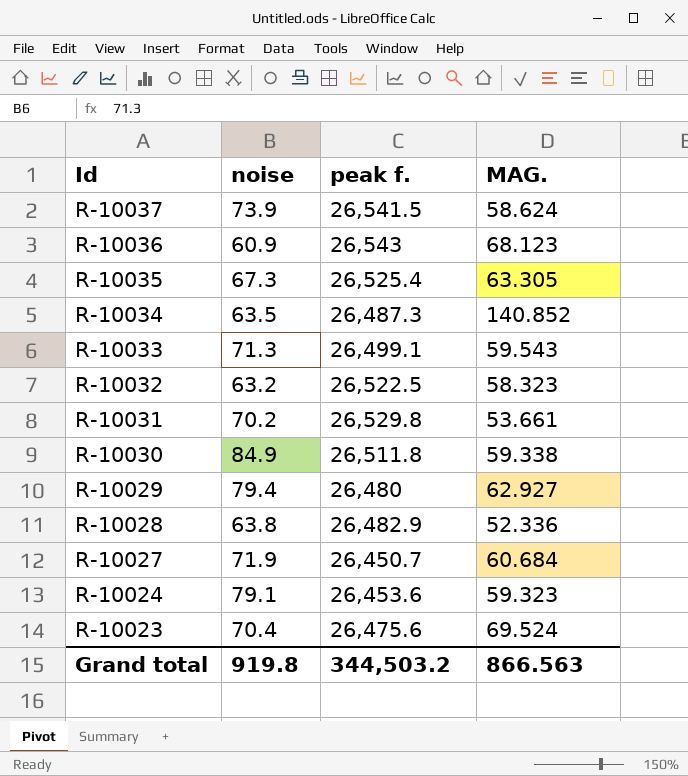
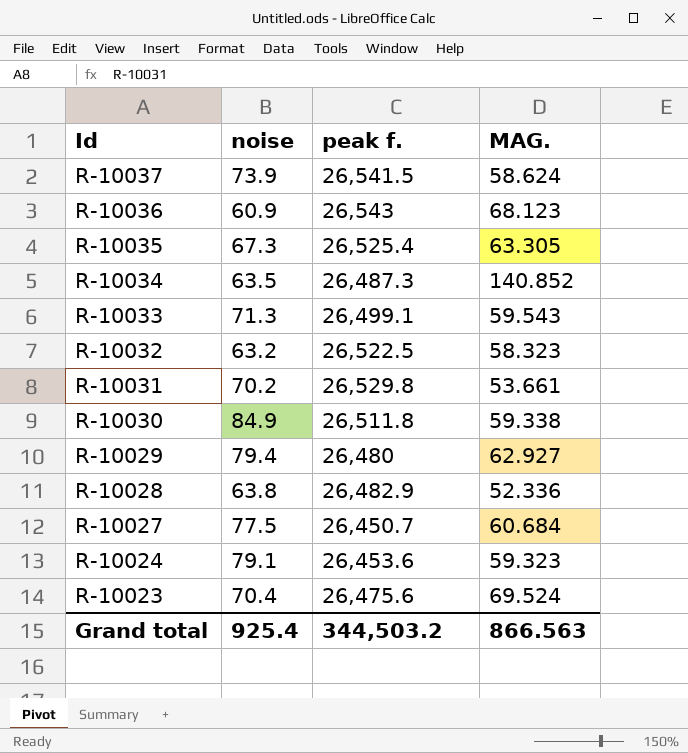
R-10027 | noise: 71.9 -> 77.5
Grand total | noise: 919.8 -> 925.4

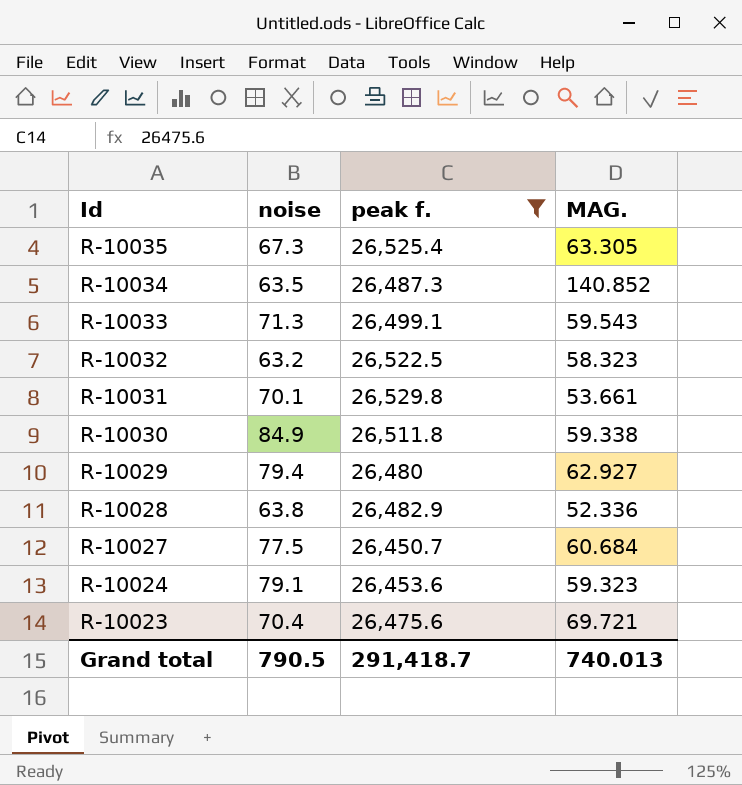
filter: none -> peak f. <= 26,529.8
R-10031 | noise: 70.2 -> 70.1
R-10023 | MAG.: 69.524 -> 69.721
Grand total | noise: 925.4 -> 790.5
Grand total | peak f.: 344,503.2 -> 291,418.7
Grand total | MAG.: 866.563 -> 740.013

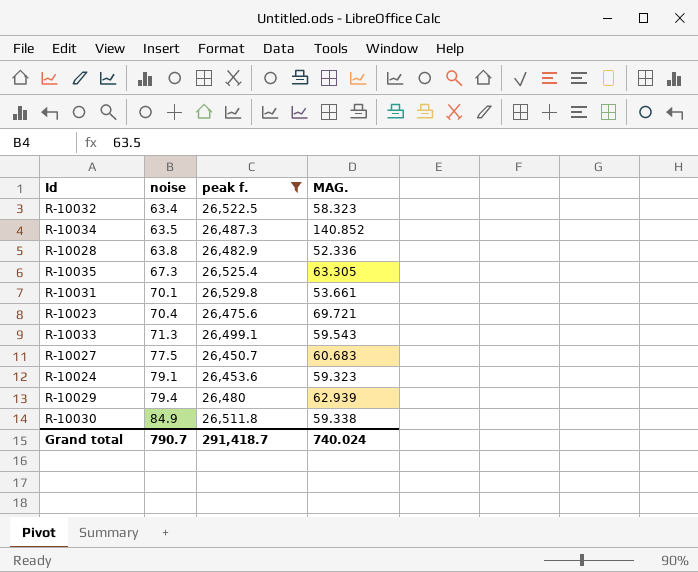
row order: Id descending -> noise ascending
R-10032 | noise: 63.2 -> 63.4
R-10027 | MAG.: 60.684 -> 60.683
R-10029 | MAG.: 62.927 -> 62.939
Grand total | noise: 790.5 -> 790.7
Grand total | MAG.: 740.013 -> 740.024

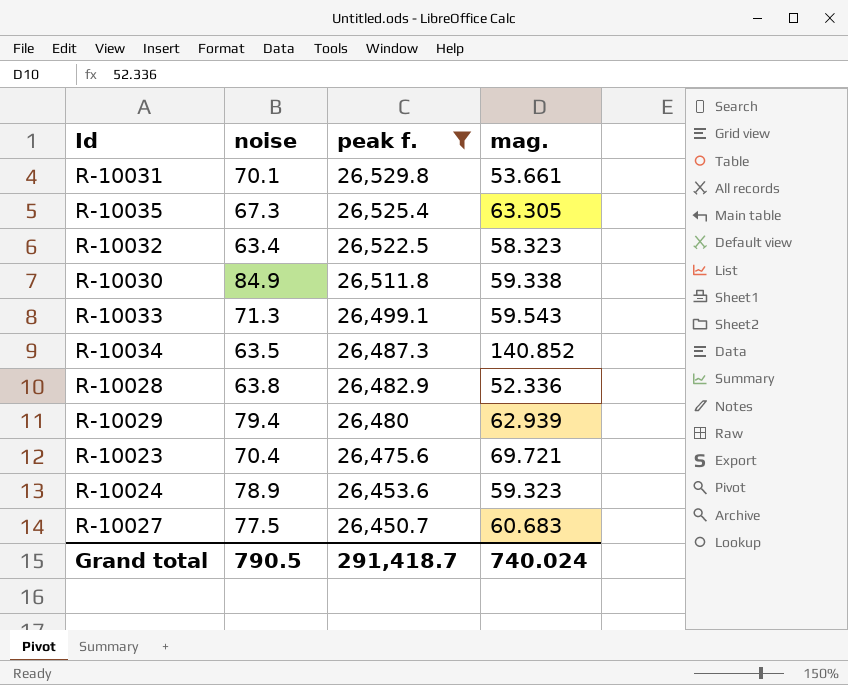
row order: noise ascending -> peak f. descending
column name: MAG. -> mag.
R-10024 | noise: 79.1 -> 78.9
Grand total | noise: 790.7 -> 790.5

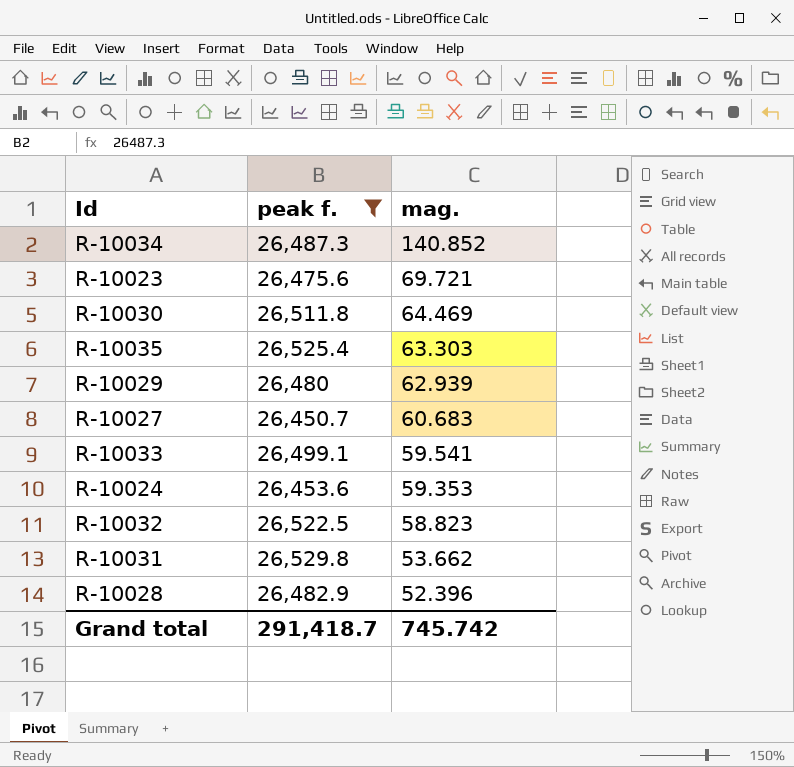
row order: peak f. descending -> mag. descending
column noise | position: 2 -> none
R-10030 | mag.: 59.338 -> 64.469
R-10035 | mag.: 63.305 -> 63.303
R-10033 | mag.: 59.543 -> 59.541
R-10024 | mag.: 59.323 -> 59.353
R-10032 | mag.: 58.323 -> 58.823
R-10031 | mag.: 53.661 -> 53.662
R-10028 | mag.: 52.336 -> 52.396
Grand total | mag.: 740.024 -> 745.742

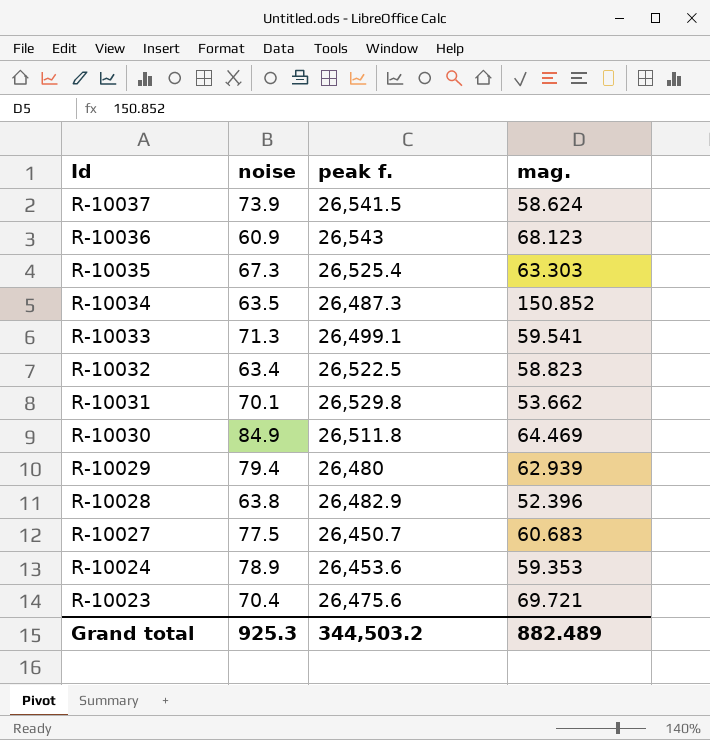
filter: peak f. <= 26,529.8 -> none
row order: mag. descending -> Id descending
column noise | position: none -> 2
R-10034 | mag.: 140.852 -> 150.852
Grand total | peak f.: 291,418.7 -> 344,503.2
Grand total | mag.: 745.742 -> 882.489

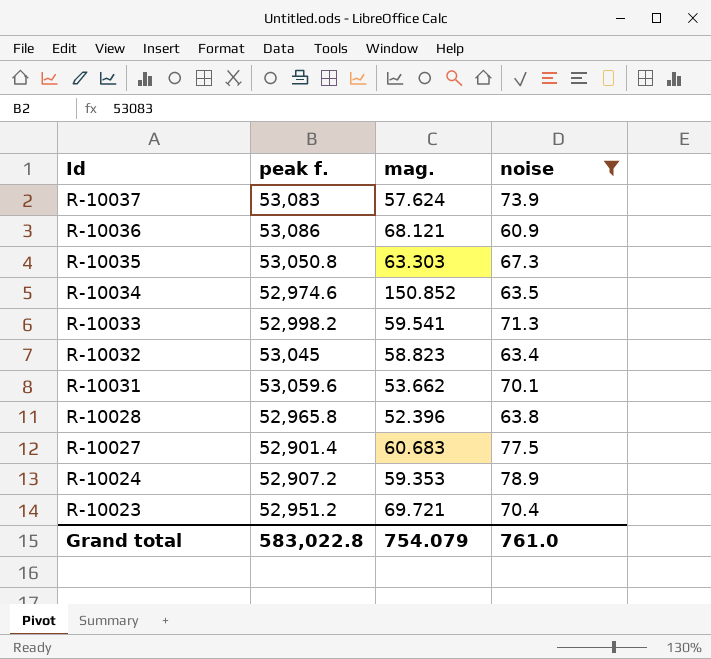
filter: none -> noise <= 78.9
column noise | position: 2 -> 4
R-10037 | peak f.: 26,541.5 -> 53,083
R-10037 | mag.: 58.624 -> 57.624
R-10036 | peak f.: 26,543 -> 53,086
R-10036 | mag.: 68.123 -> 68.121
R-10035 | peak f.: 26,525.4 -> 53,050.8
R-10034 | peak f.: 26,487.3 -> 52,974.6
R-10033 | peak f.: 26,499.1 -> 52,998.2
R-10032 | peak f.: 26,522.5 -> 53,045
R-10031 | peak f.: 26,529.8 -> 53,059.6
R-10028 | peak f.: 26,482.9 -> 52,965.8
R-10027 | peak f.: 26,450.7 -> 52,901.4
R-10024 | peak f.: 26,453.6 -> 52,907.2
R-10023 | peak f.: 26,475.6 -> 52,951.2
Grand total | peak f.: 344,503.2 -> 583,022.8
Grand total | mag.: 882.489 -> 754.079
Grand total | noise: 925.3 -> 761.0

